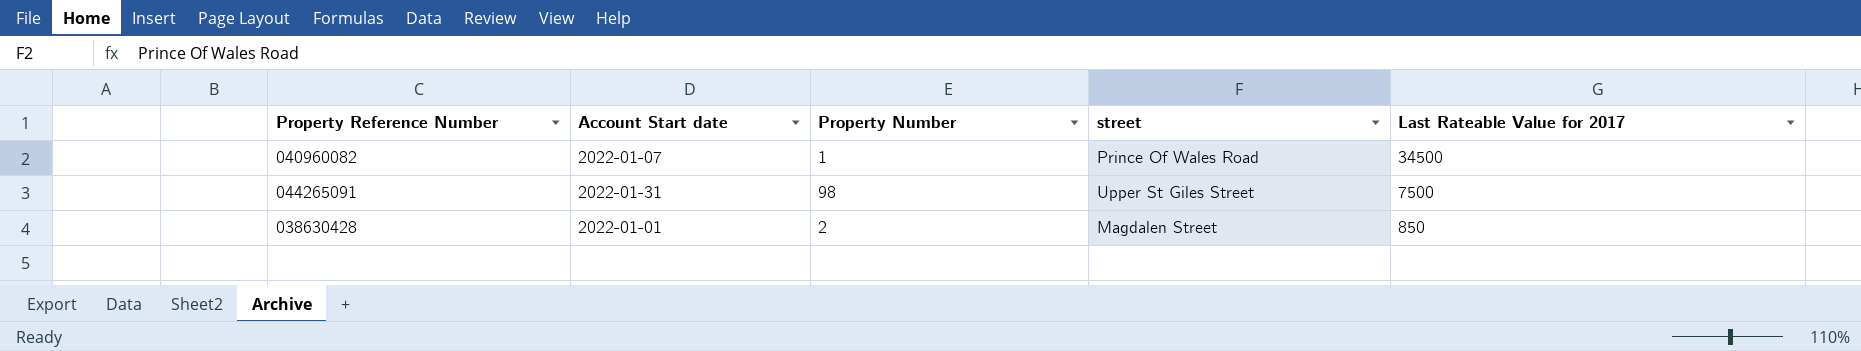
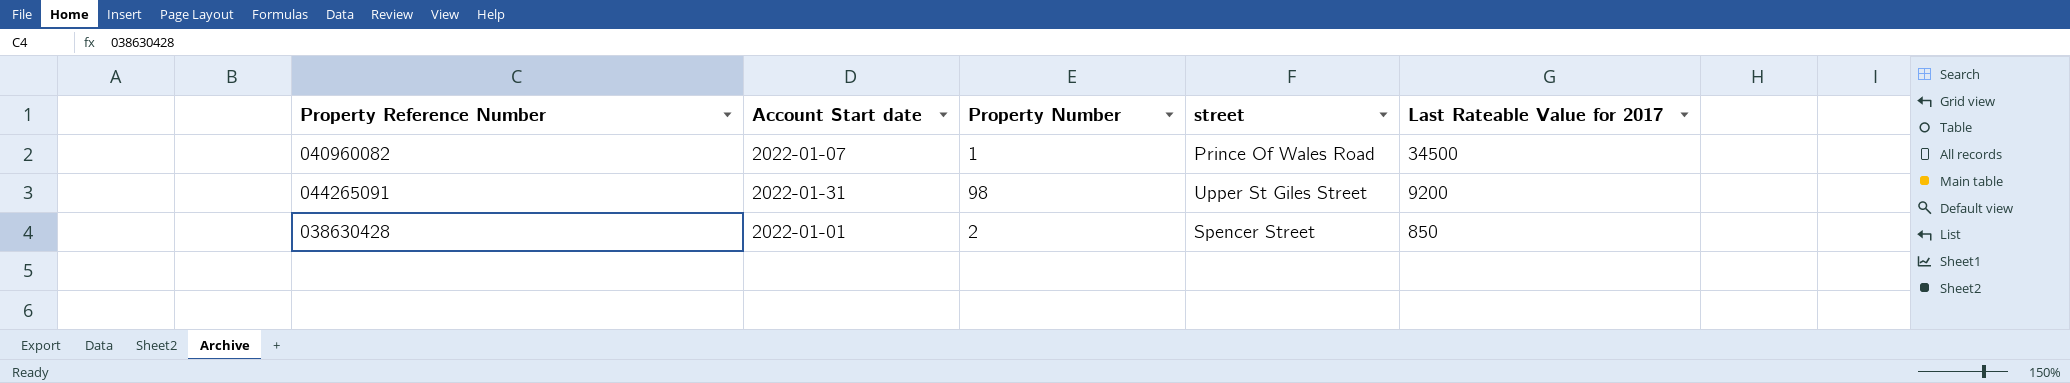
044265091 | Last Rateable Value for 2017: 7500 -> 9200
038630428 | street: Magdalen Street -> Spencer Street

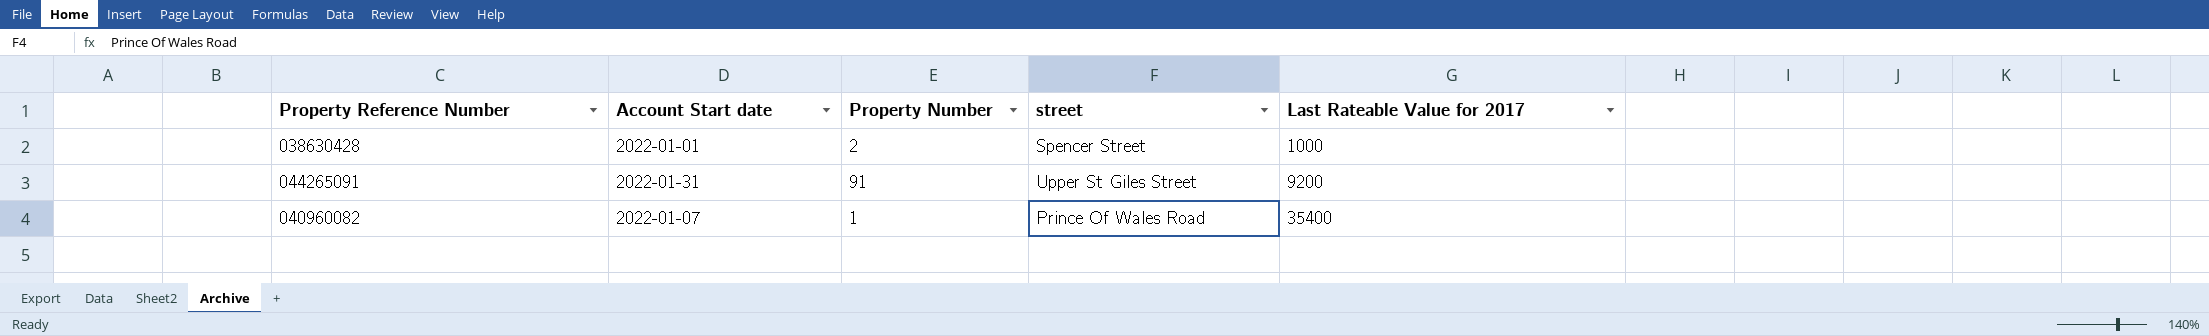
row order: Last Rateable Value for 2017 descending -> Last Rateable Value for 2017 ascending
038630428 | Last Rateable Value for 2017: 850 -> 1000
044265091 | Property Number: 98 -> 91
040960082 | Last Rateable Value for 2017: 34500 -> 35400

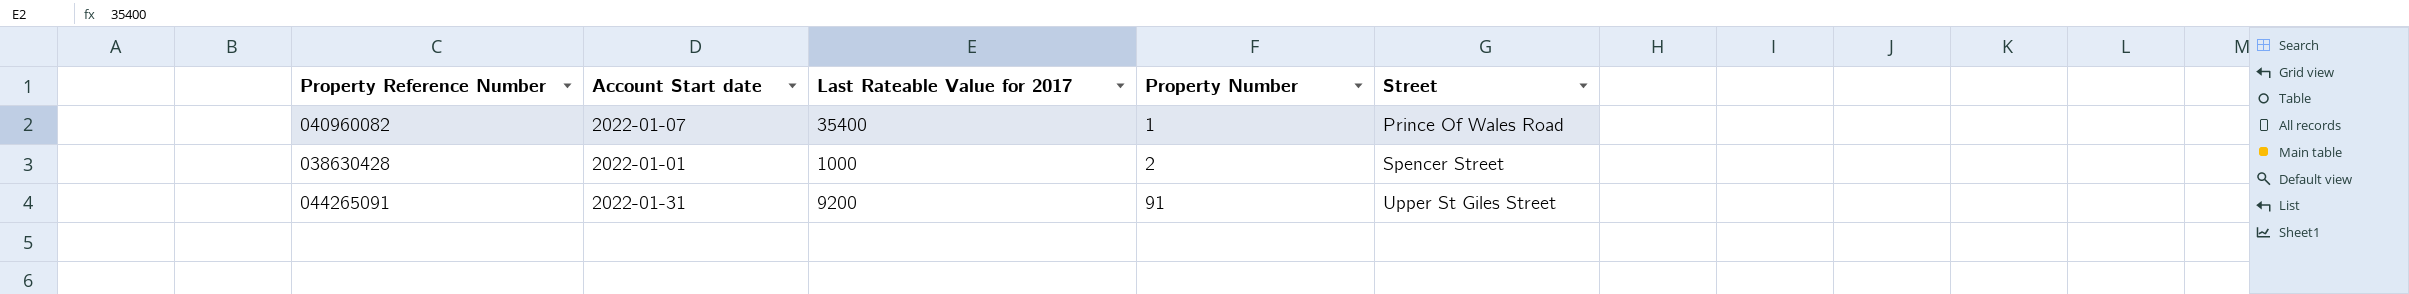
row order: Last Rateable Value for 2017 ascending -> Property Number ascending
column Last Rateable Value for 2017 | position: 5 -> 3
column name: street -> Street

